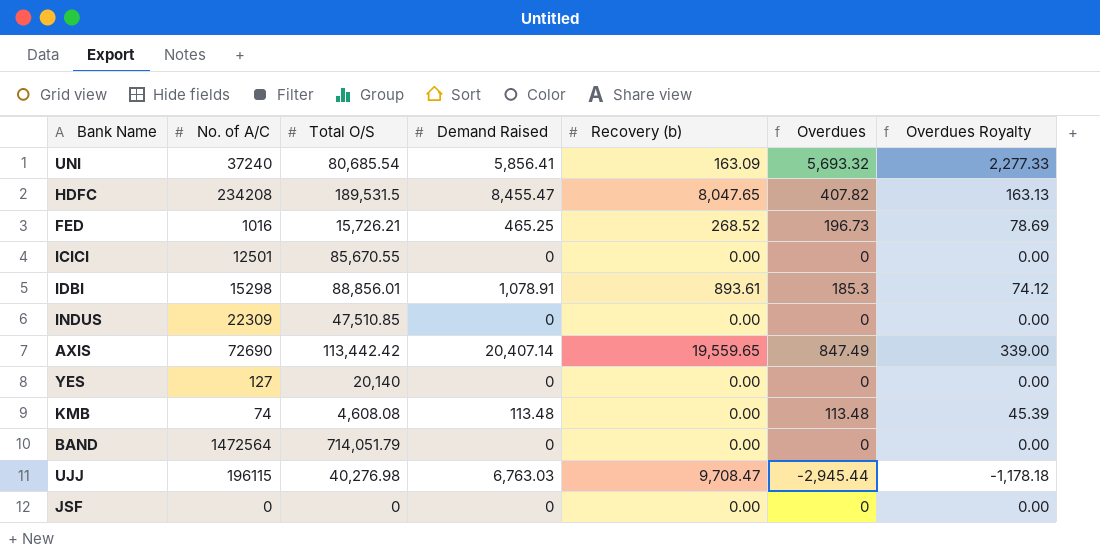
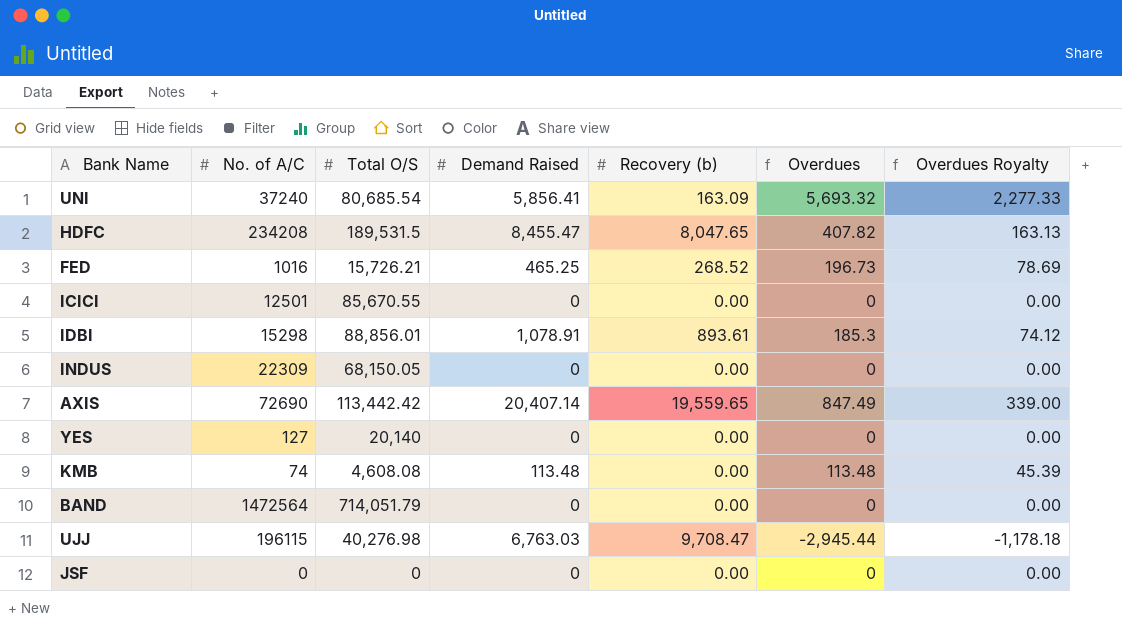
INDUS | Total O/S: 47,510.85 -> 68,150.05

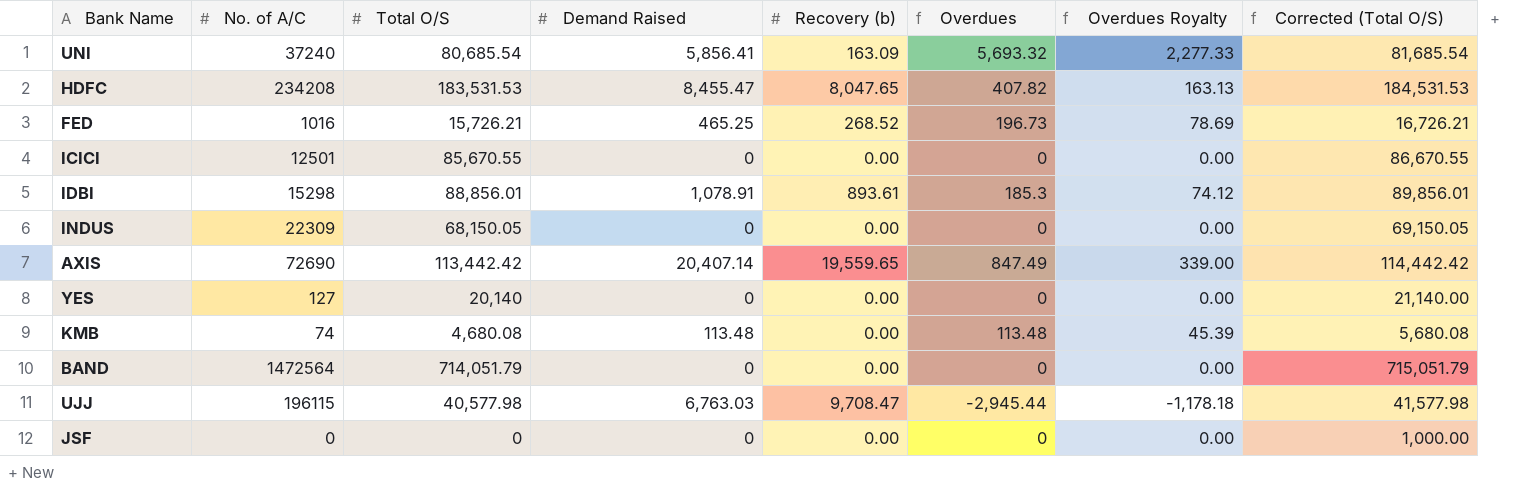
column Corrected (Total O/S) | formula: none -> [Total O/S] + 1000
HDFC | Total O/S: 189,531.5 -> 183,531.53
KMB | Total O/S: 4,608.08 -> 4,680.08
UJJ | Total O/S: 40,276.98 -> 40,577.98

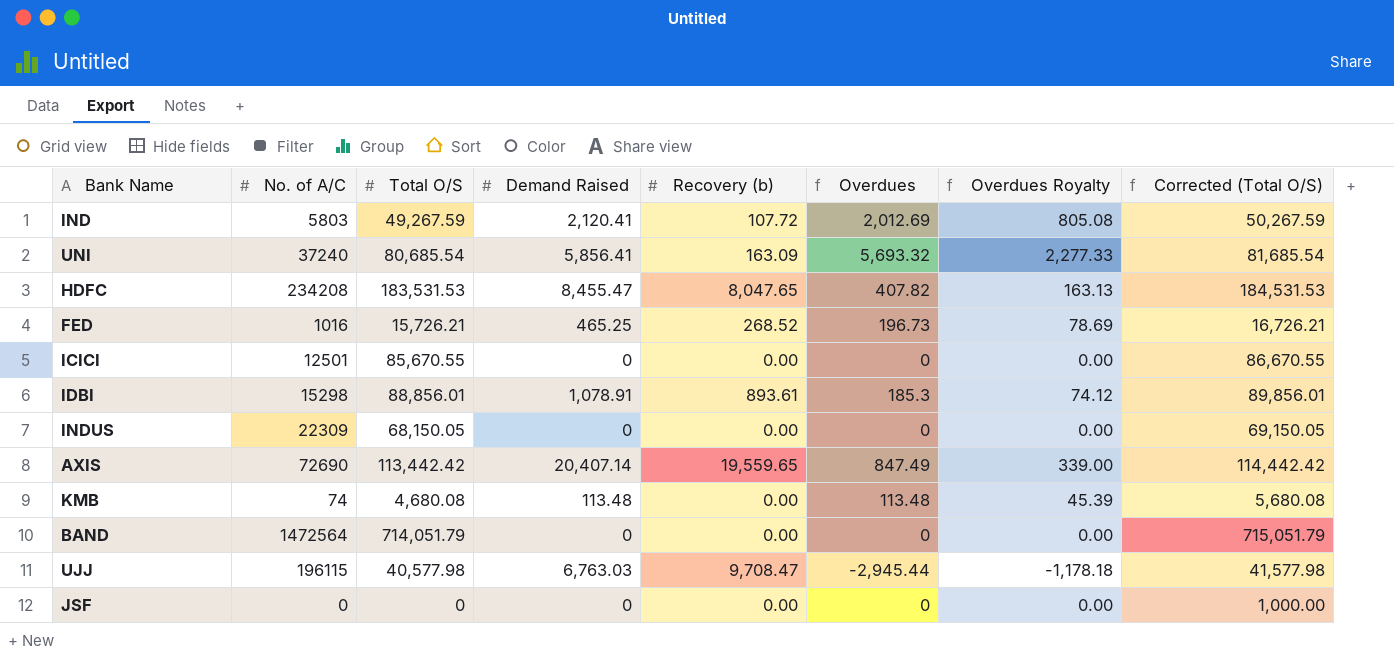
row YES: 127 | 20,140 | 0 | 0.00 | 0 | 0.00 | 21,140.00 -> none
row IND: none -> 5803 | 49,267.59 | 2,120.41 | 107.72 | 2,012.69 | 805.08 | 50,267.59

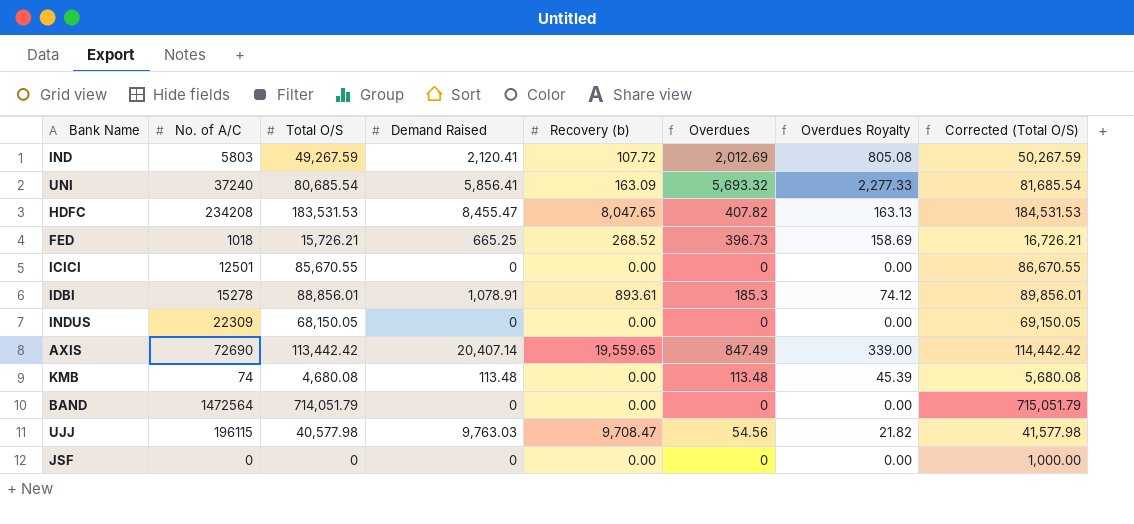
FED | No. of A/C: 1016 -> 1018
FED | Demand Raised: 465.25 -> 665.25
FED | Overdues: 196.73 -> 396.73
FED | Overdues Royalty: 78.69 -> 158.69
IDBI | No. of A/C: 15298 -> 15278
UJJ | Demand Raised: 6,763.03 -> 9,763.03
UJJ | Overdues: -2,945.44 -> 54.56
UJJ | Overdues Royalty: -1,178.18 -> 21.82

